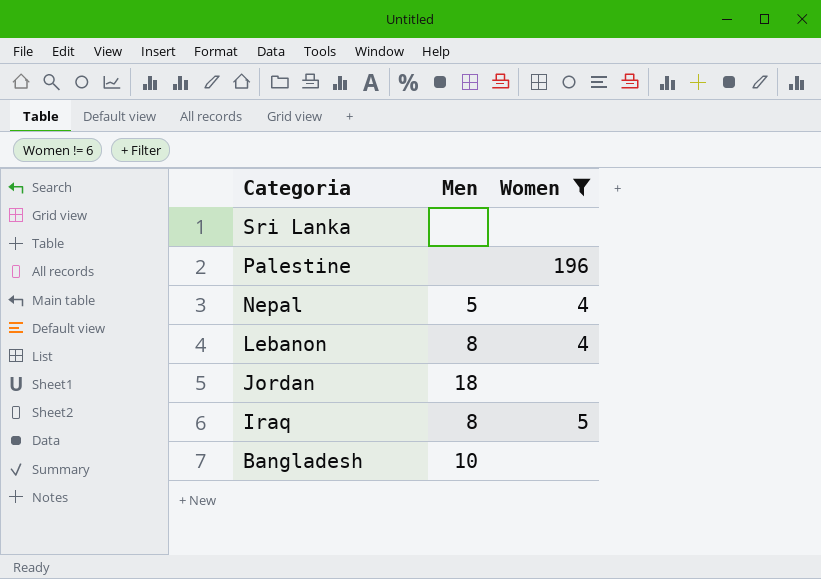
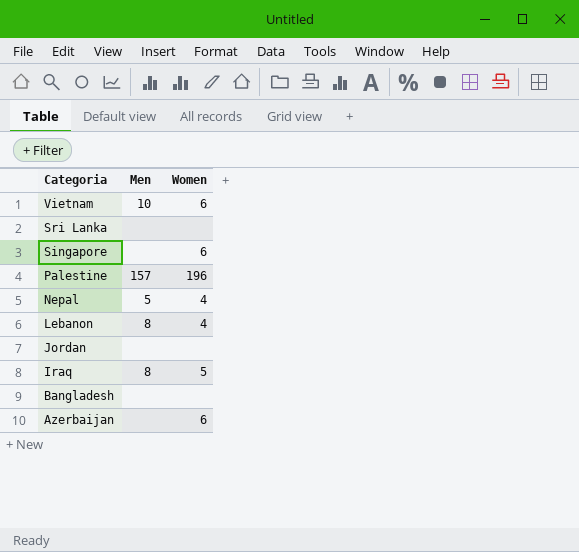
filter: Women != 6 -> none
Palestine | Men: none -> 157
Jordan | Men: 18 -> none
Bangladesh | Men: 10 -> none

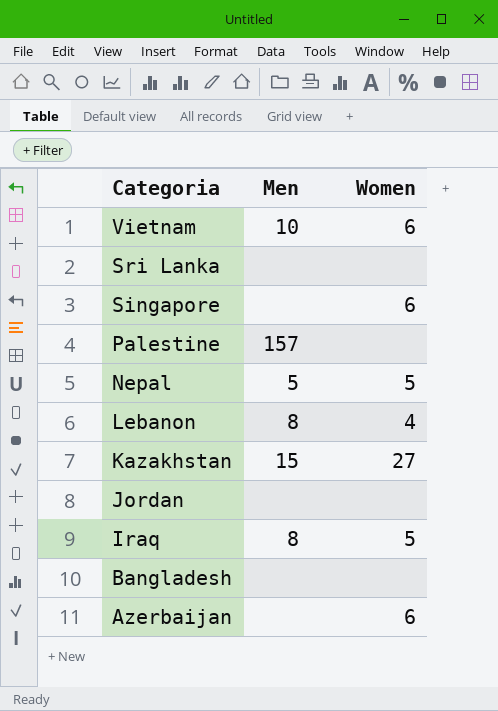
Palestine | Women: 196 -> none
Nepal | Women: 4 -> 5
row Kazakhstan: none -> 15 | 27

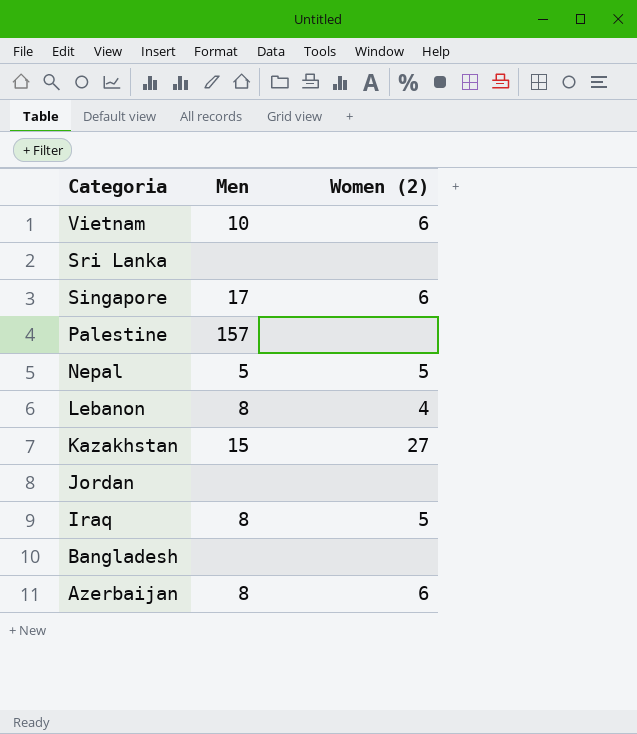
column name: Women -> Women (2)
Singapore | Men: none -> 17
Azerbaijan | Men: none -> 8

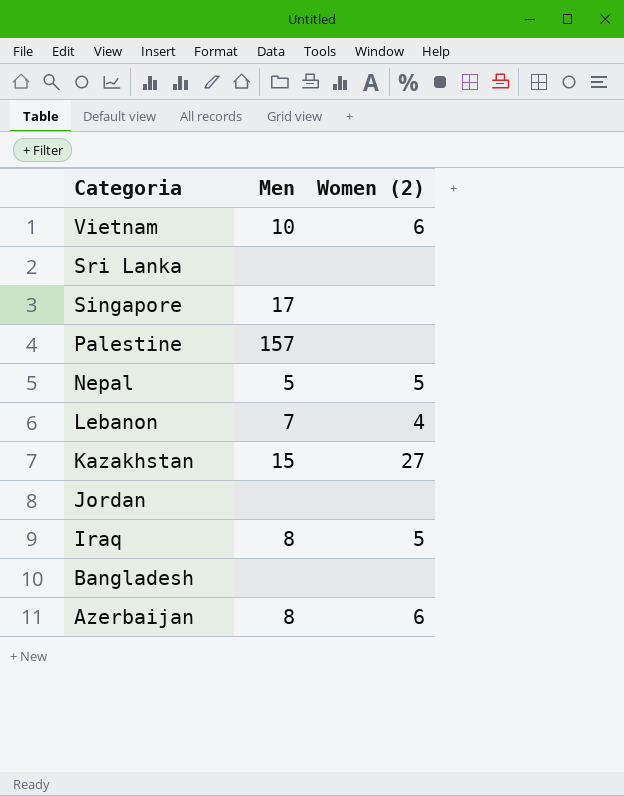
Singapore | Women (2): 6 -> none
Lebanon | Men: 8 -> 7

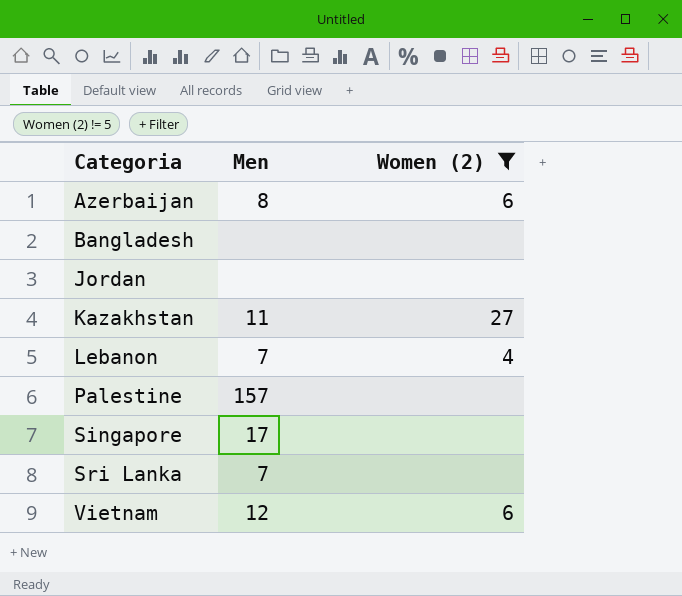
filter: none -> Women (2) != 5
row order: Categoria descending -> Categoria ascending
Kazakhstan | Men: 15 -> 11
Sri Lanka | Men: none -> 7
Vietnam | Men: 10 -> 12

